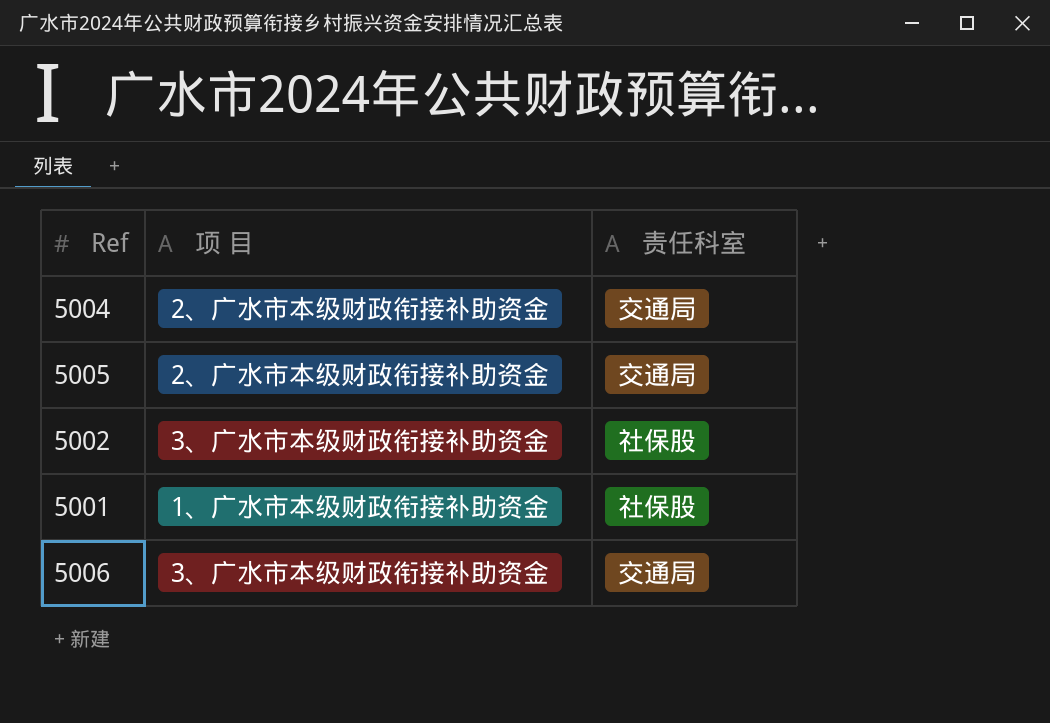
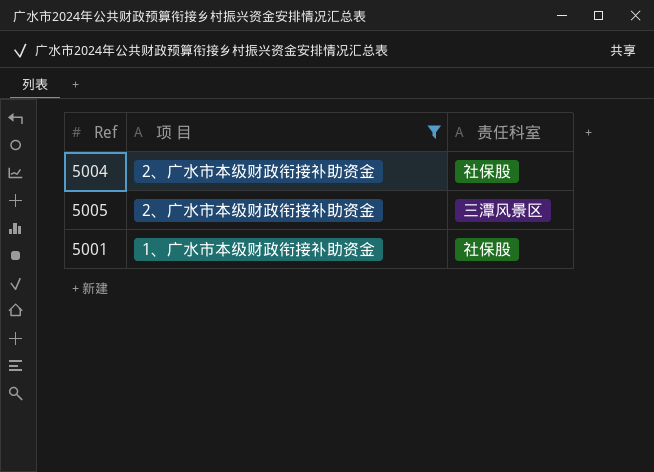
filter: none -> 项 目 != 3、广水市本级财政衔接补助资金
5004 | 责任科室: 交通局 -> 社保股
5005 | 责任科室: 交通局 -> 三潭风景区

